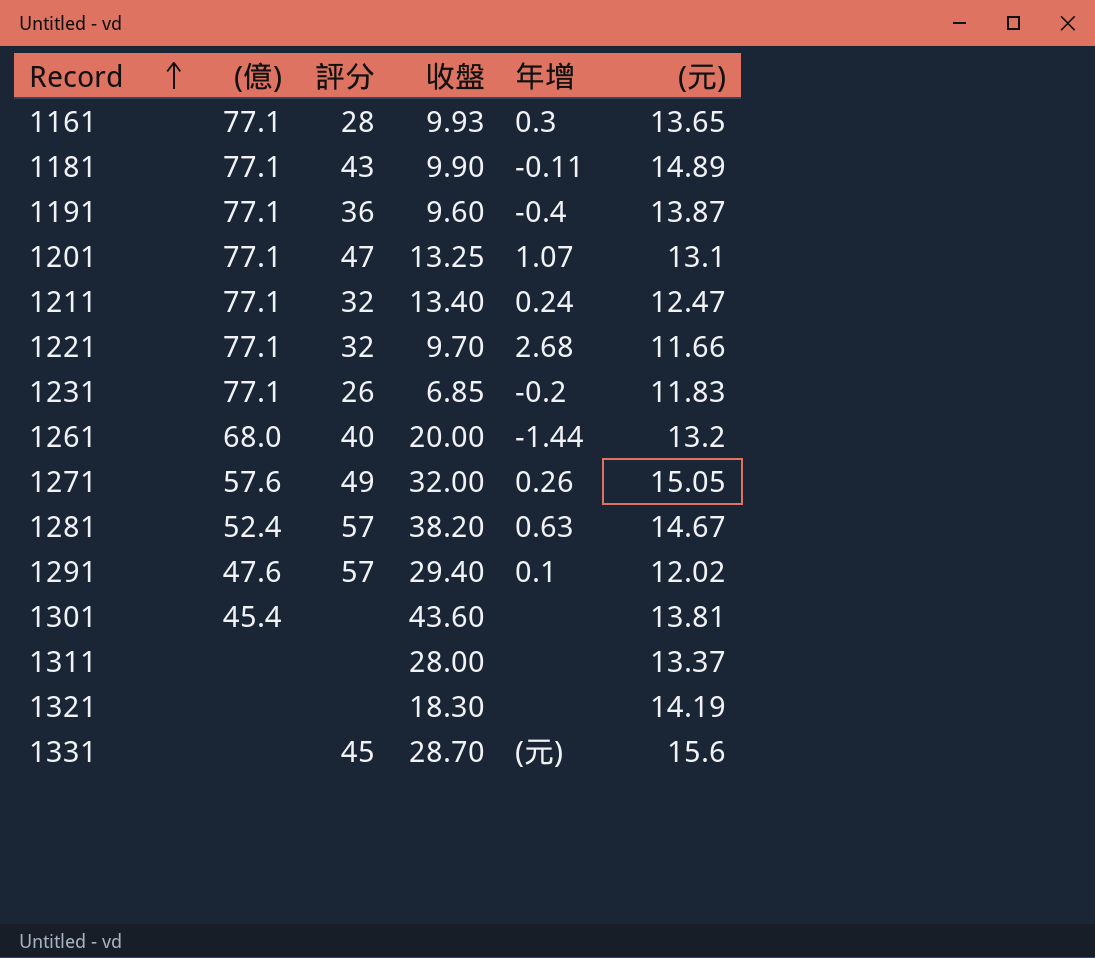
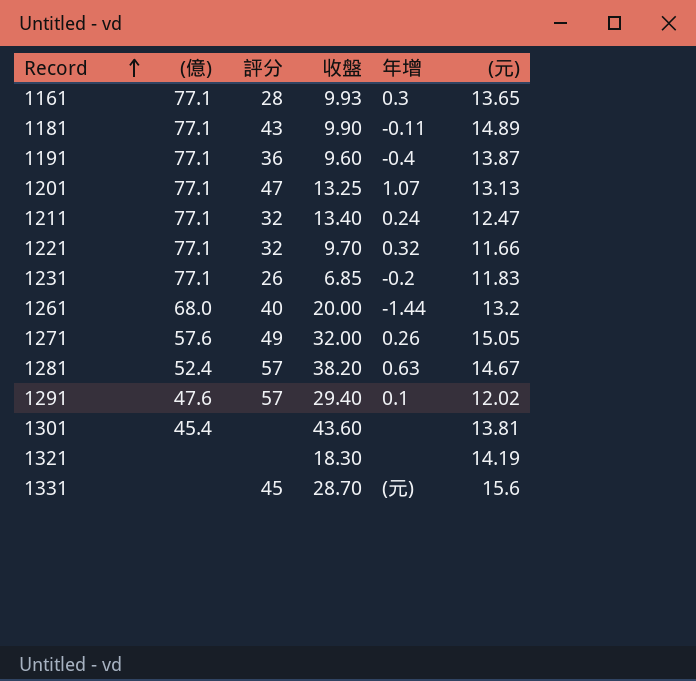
row 1311: none | none | 28.00 | none | 13.37 -> none
1201 | (元): 13.1 -> 13.13
1221 | 年增: 2.68 -> 0.32

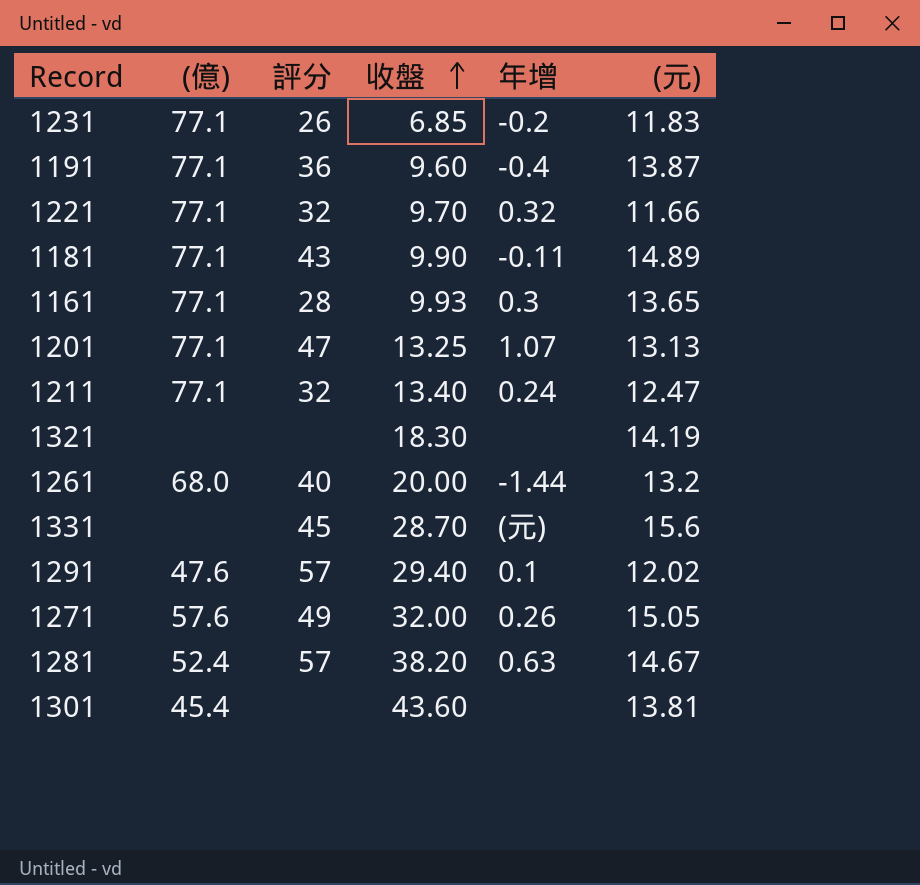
row order: Record ascending -> 收盤 ascending

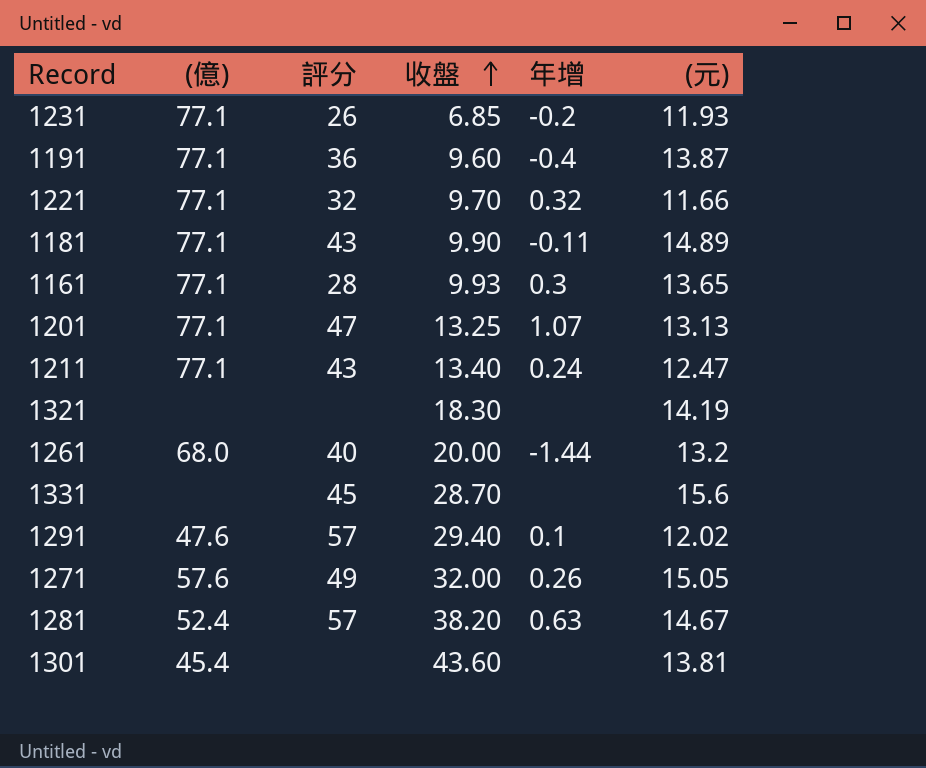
1231 | (元): 11.83 -> 11.93
1211 | 評分: 32 -> 43
1331 | 年增: (元) -> none

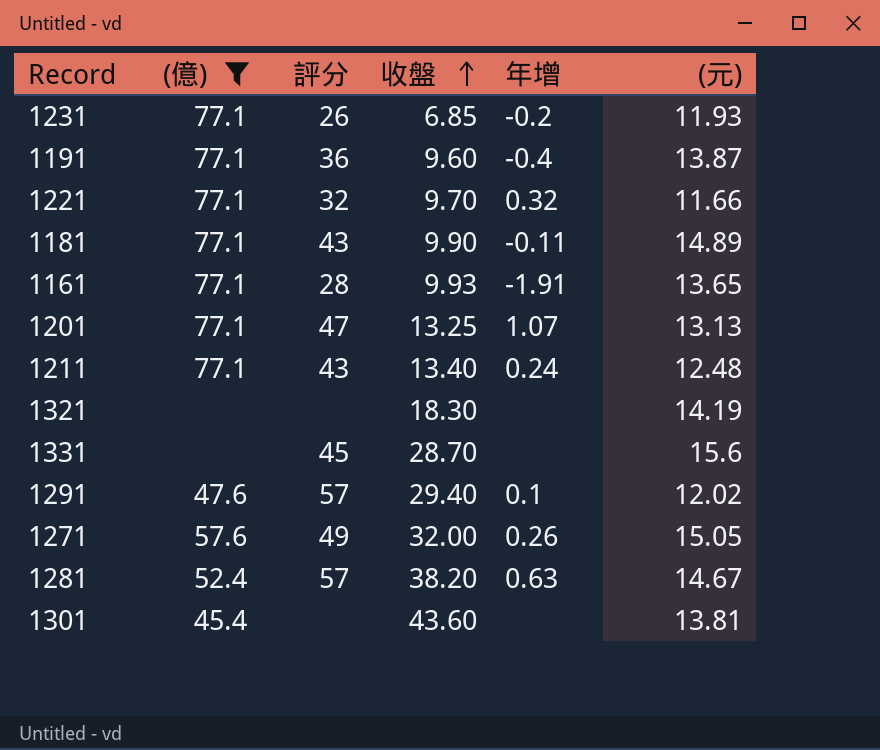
filter: none -> (億) != 68.0
1161 | 年增: 0.3 -> -1.91
1211 | (元): 12.47 -> 12.48

